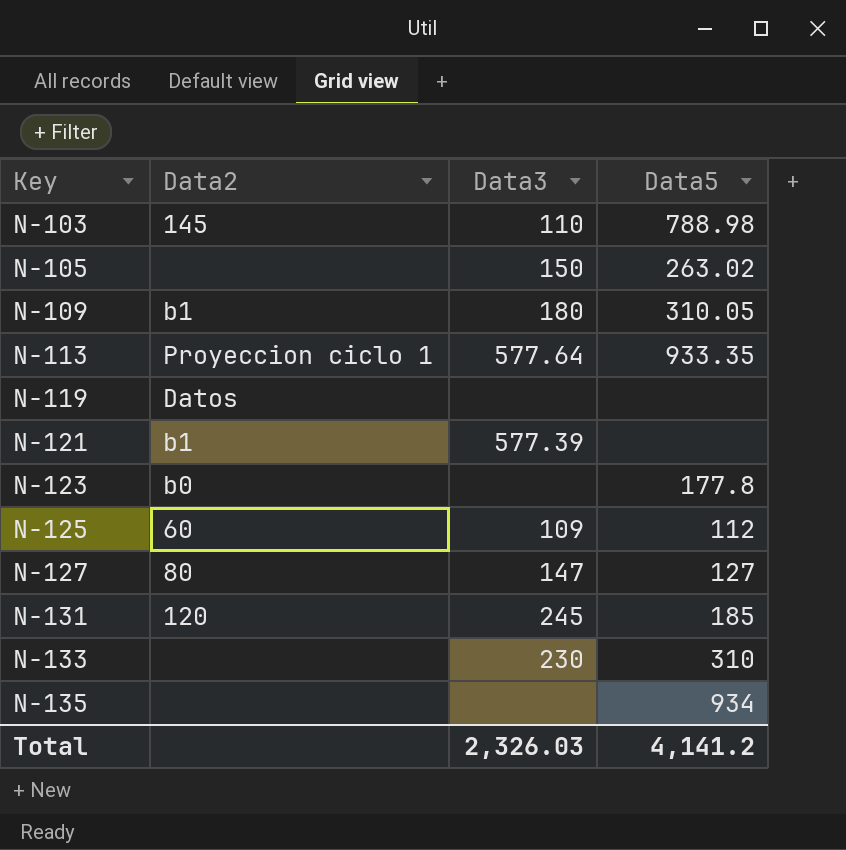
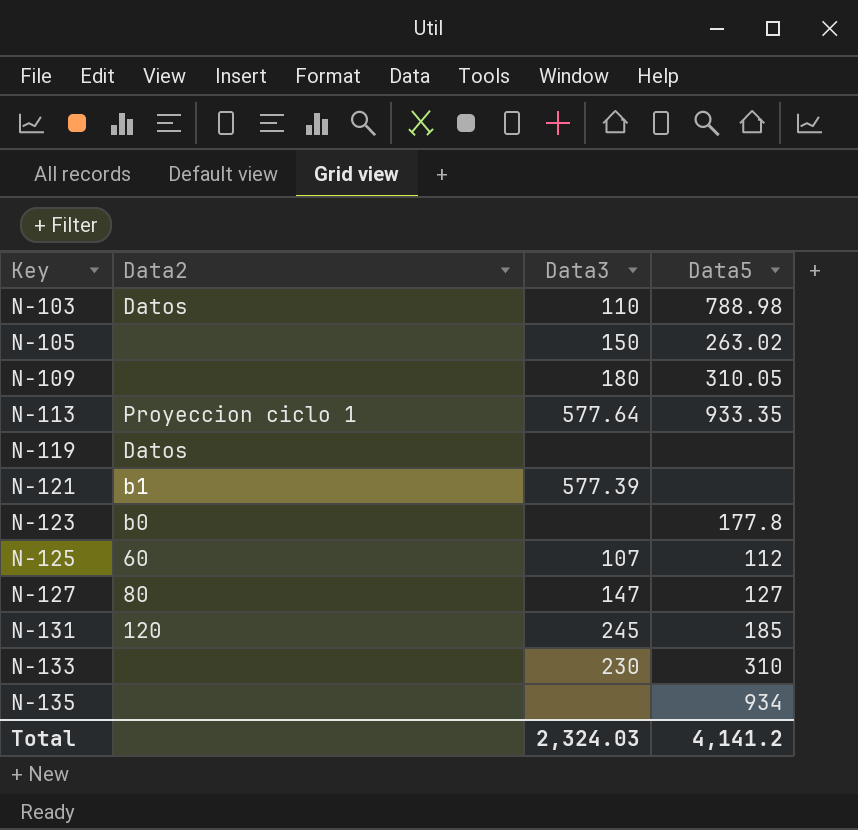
N-103 | Data2: 145 -> Datos
N-109 | Data2: b1 -> none
N-125 | Data3: 109 -> 107
Total | Data3: 2,326.03 -> 2,324.03

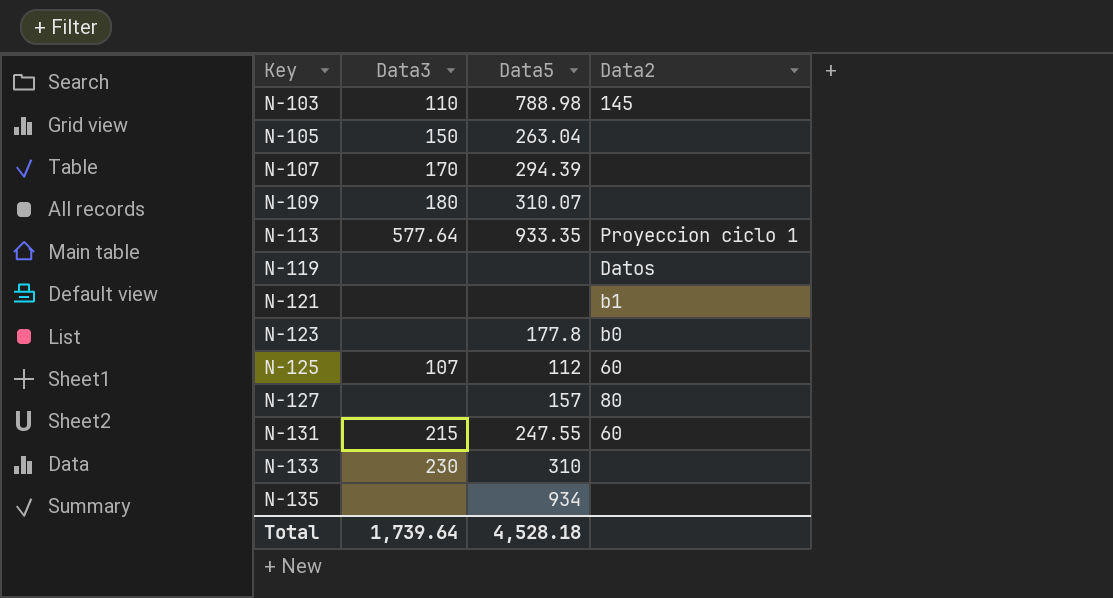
column Data2 | position: 2 -> 4
N-103 | Data2: Datos -> 145
N-105 | Data5: 263.02 -> 263.04
row N-107: none -> 170 | 294.39 | none
N-109 | Data5: 310.05 -> 310.07
N-121 | Data3: 577.39 -> none
N-127 | Data3: 147 -> none
N-127 | Data5: 127 -> 157
N-131 | Data3: 245 -> 215
N-131 | Data5: 185 -> 247.55
N-131 | Data2: 120 -> 60
Total | Data3: 2,324.03 -> 1,739.64
Total | Data5: 4,141.2 -> 4,528.18

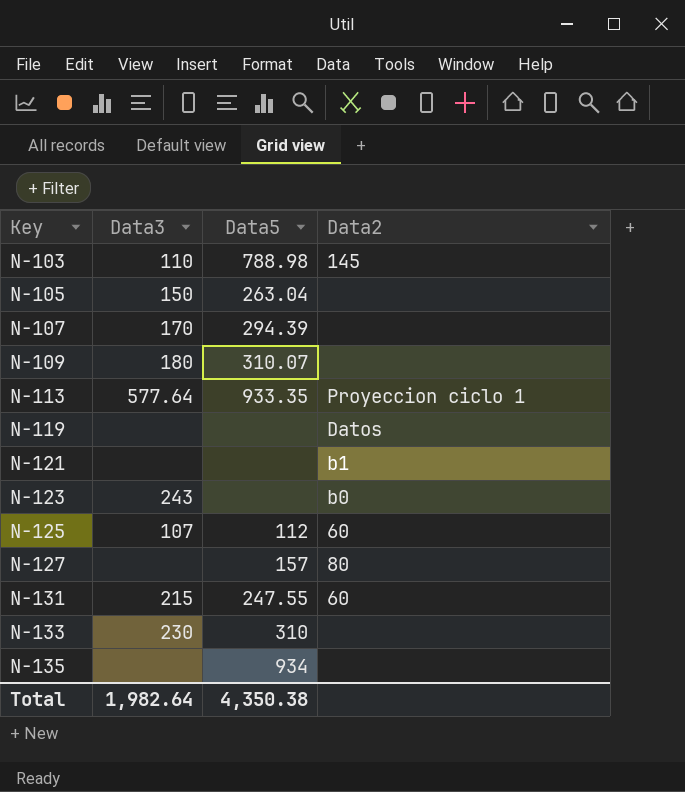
N-123 | Data3: none -> 243
N-123 | Data5: 177.8 -> none
Total | Data3: 1,739.64 -> 1,982.64
Total | Data5: 4,528.18 -> 4,350.38

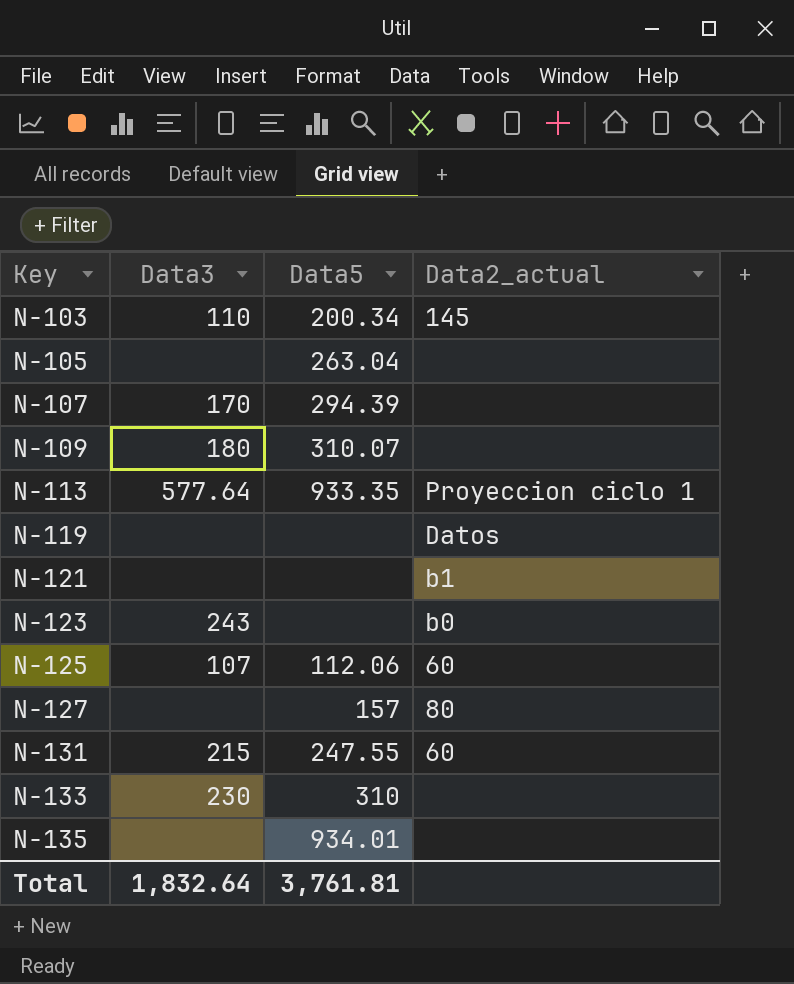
column name: Data2 -> Data2_actual
N-103 | Data5: 788.98 -> 200.34
N-105 | Data3: 150 -> none
N-125 | Data5: 112 -> 112.06
N-135 | Data5: 934 -> 934.01
Total | Data3: 1,982.64 -> 1,832.64
Total | Data5: 4,350.38 -> 3,761.81

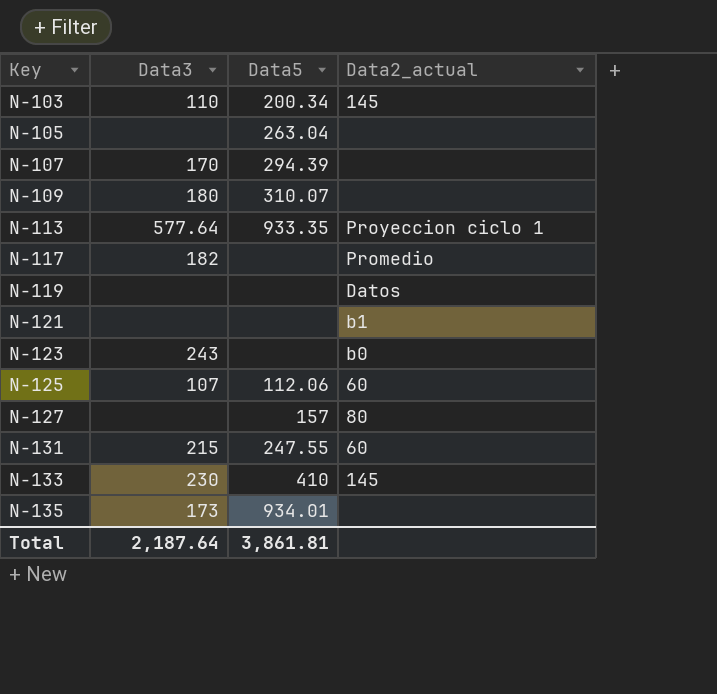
row N-117: none -> 182 | none | Promedio
N-133 | Data5: 310 -> 410
N-133 | Data2_actual: none -> 145
N-135 | Data3: none -> 173
Total | Data3: 1,832.64 -> 2,187.64
Total | Data5: 3,761.81 -> 3,861.81

